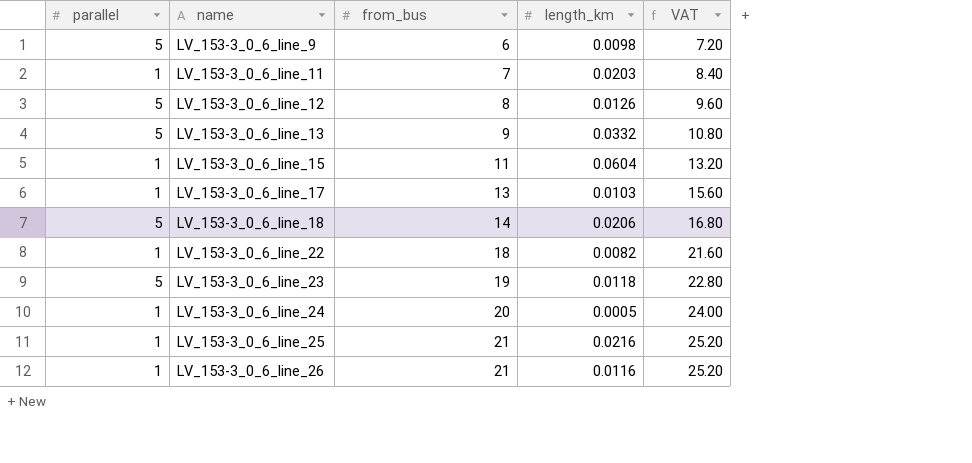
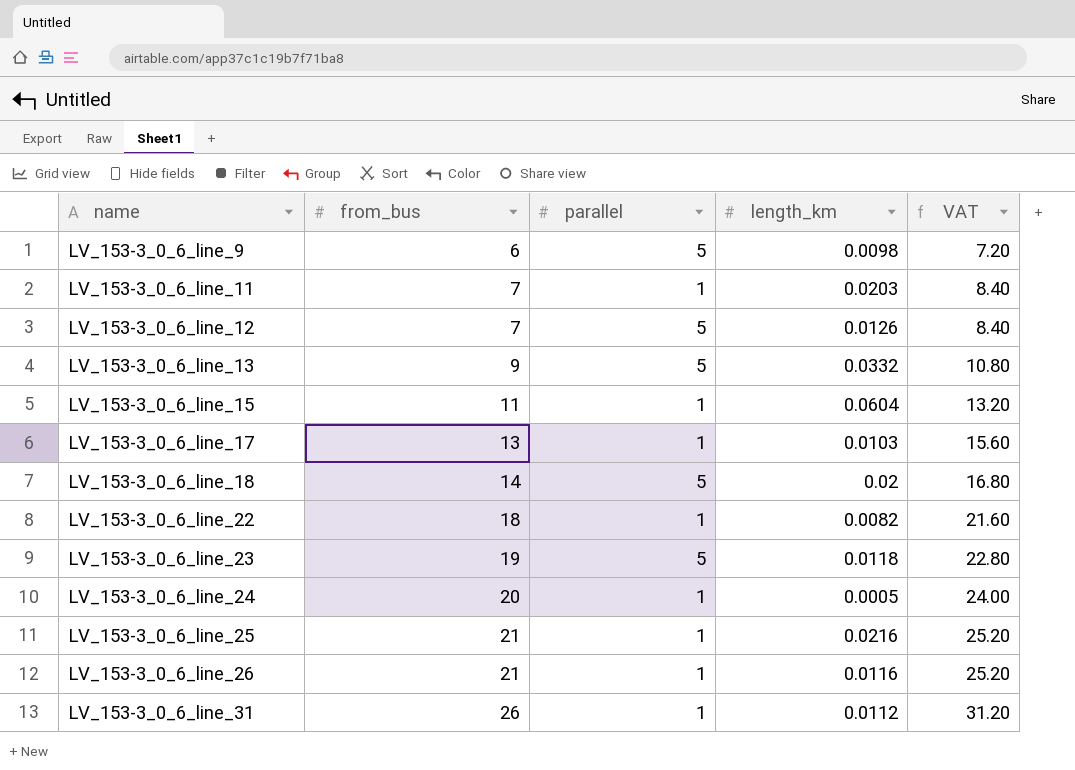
column parallel | position: 1 -> 3
LV_153-3_0_6_line_12 | from_bus: 8 -> 7
LV_153-3_0_6_line_12 | VAT: 9.60 -> 8.40
LV_153-3_0_6_line_18 | length_km: 0.0206 -> 0.02
row LV_153-3_0_6_line_31: none -> 26 | 1 | 0.0112 | 31.20

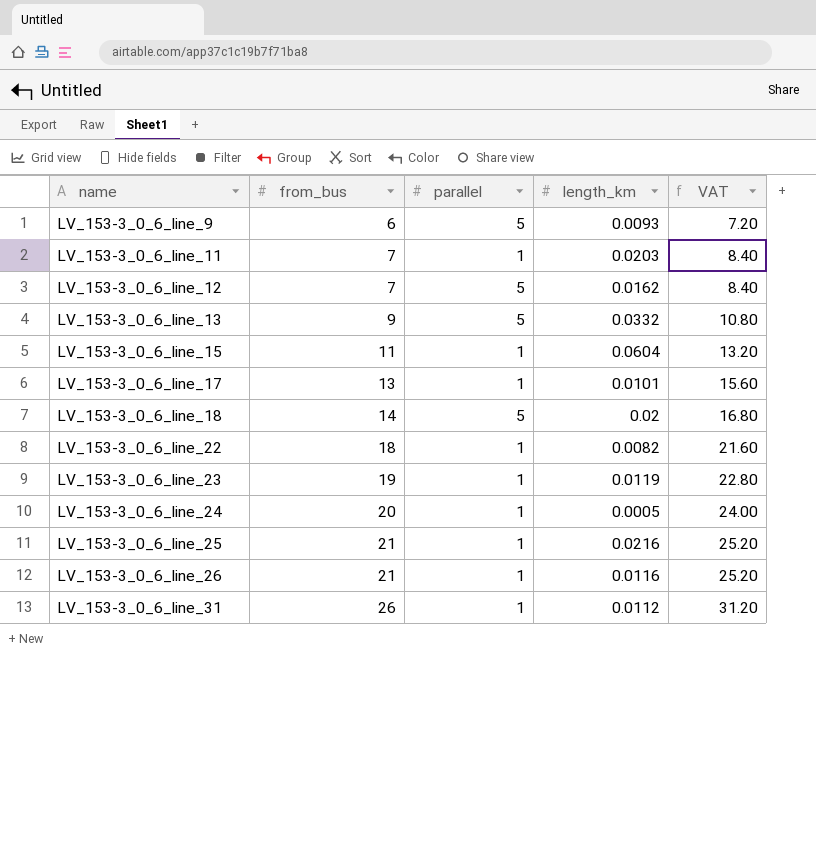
LV_153-3_0_6_line_9 | length_km: 0.0098 -> 0.0093
LV_153-3_0_6_line_12 | length_km: 0.0126 -> 0.0162
LV_153-3_0_6_line_17 | length_km: 0.0103 -> 0.0101
LV_153-3_0_6_line_23 | parallel: 5 -> 1
LV_153-3_0_6_line_23 | length_km: 0.0118 -> 0.0119

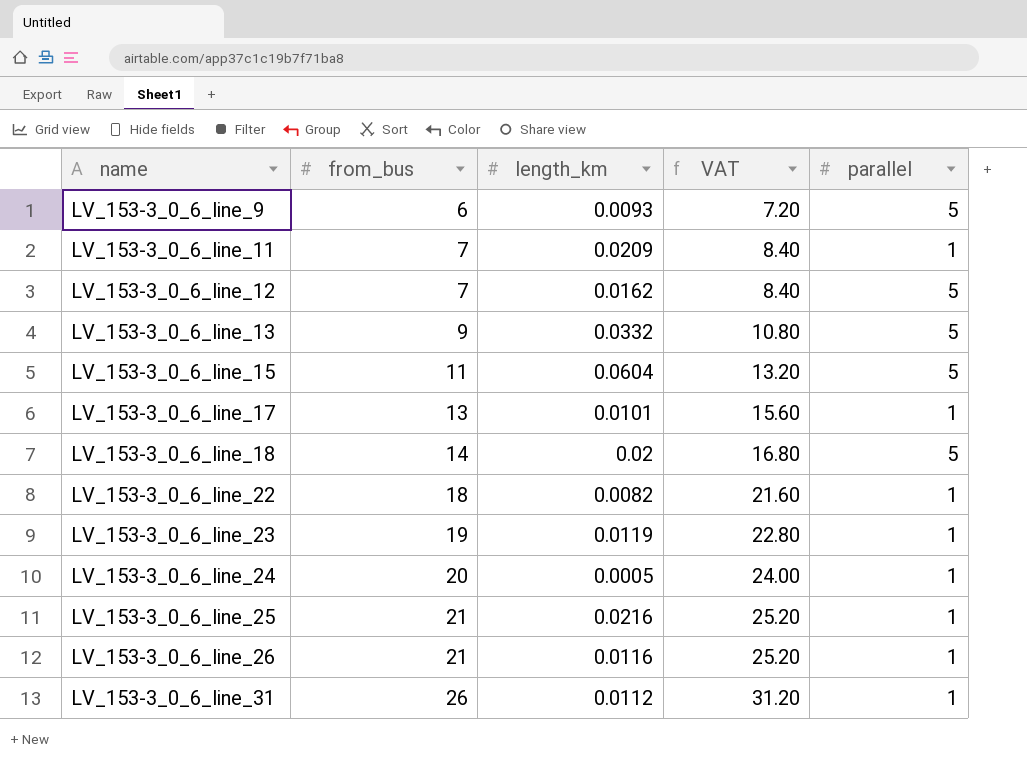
column parallel | position: 3 -> 5
LV_153-3_0_6_line_11 | length_km: 0.0203 -> 0.0209
LV_153-3_0_6_line_15 | parallel: 1 -> 5

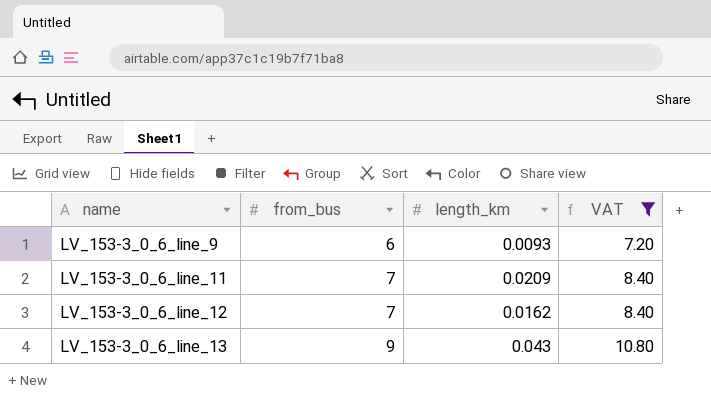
filter: none -> VAT <= 10.80
column parallel | position: 5 -> none
LV_153-3_0_6_line_13 | length_km: 0.0332 -> 0.043

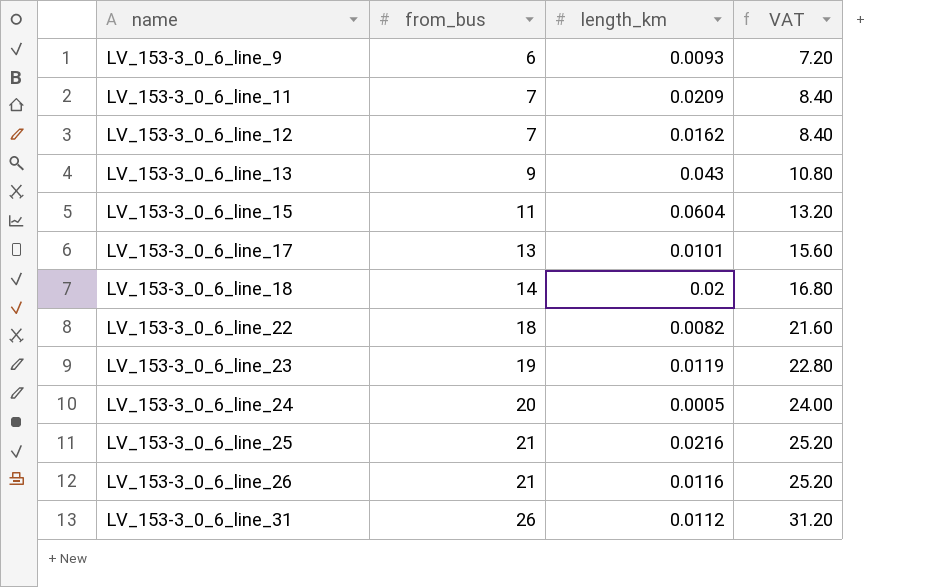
filter: VAT <= 10.80 -> none

